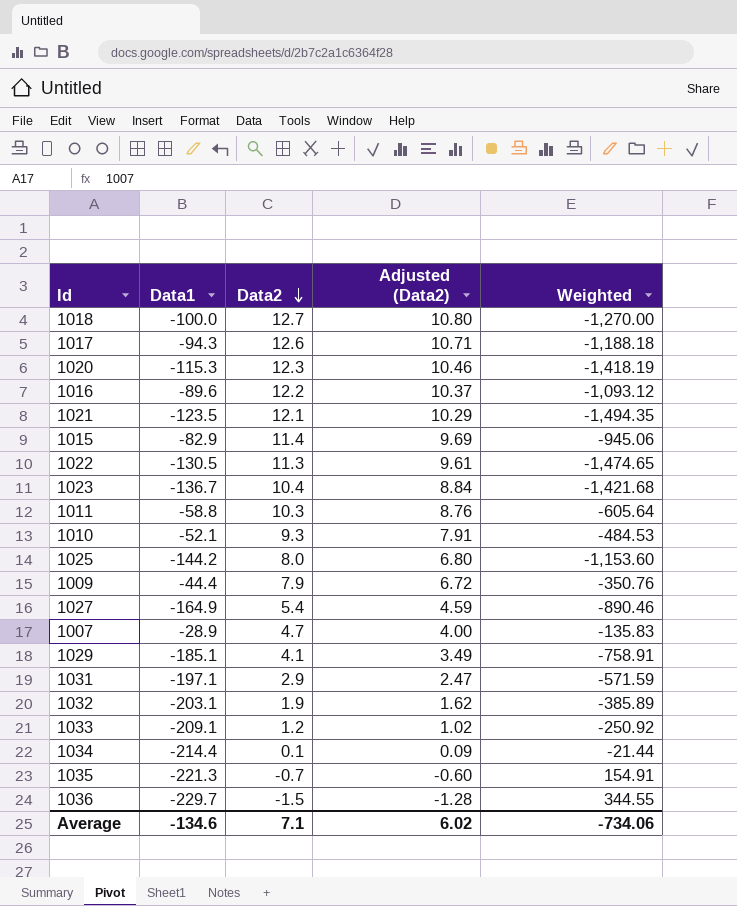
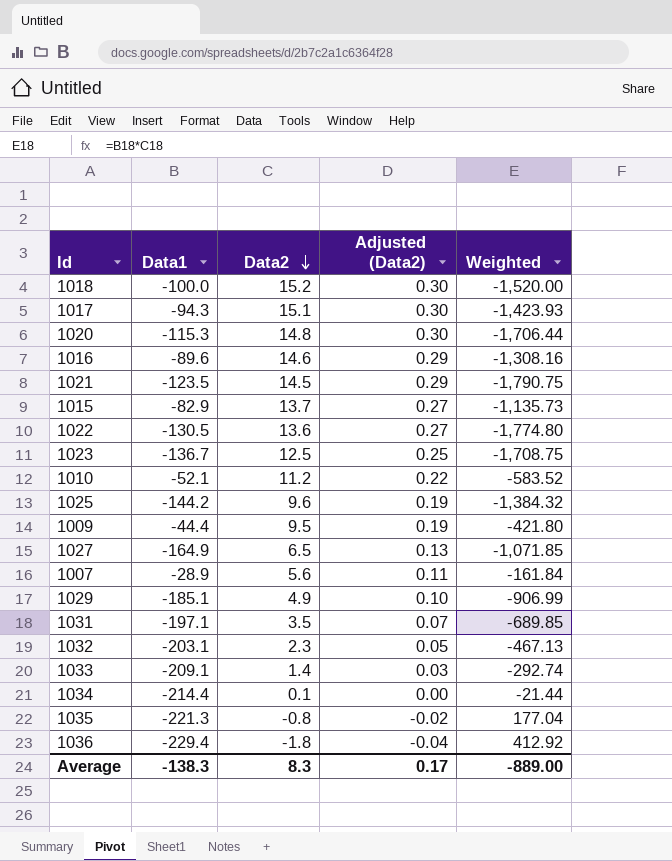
column Adjusted (Data2) | formula: [Data2] * 0.85 -> [Data2] * 0.02
row 1011: -58.8 | 10.3 | 8.76 | -605.64 -> none
1018 | Data2: 12.7 -> 15.2
1018 | Weighted: -1,270.00 -> -1,520.00
1017 | Data2: 12.6 -> 15.1
1017 | Weighted: -1,188.18 -> -1,423.93
1020 | Data2: 12.3 -> 14.8
1020 | Weighted: -1,418.19 -> -1,706.44
1016 | Data2: 12.2 -> 14.6
1016 | Weighted: -1,093.12 -> -1,308.16
1021 | Data2: 12.1 -> 14.5
1021 | Weighted: -1,494.35 -> -1,790.75
1015 | Data2: 11.4 -> 13.7
1015 | Weighted: -945.06 -> -1,135.73
1022 | Data2: 11.3 -> 13.6
1022 | Weighted: -1,474.65 -> -1,774.80
1023 | Data2: 10.4 -> 12.5
1023 | Weighted: -1,421.68 -> -1,708.75
1010 | Data2: 9.3 -> 11.2
1010 | Weighted: -484.53 -> -583.52
1025 | Data2: 8.0 -> 9.6
1025 | Weighted: -1,153.60 -> -1,384.32
1009 | Data2: 7.9 -> 9.5
1009 | Weighted: -350.76 -> -421.80
1027 | Data2: 5.4 -> 6.5
1027 | Weighted: -890.46 -> -1,071.85
1007 | Data2: 4.7 -> 5.6
1007 | Weighted: -135.83 -> -161.84
1029 | Data2: 4.1 -> 4.9
1029 | Weighted: -758.91 -> -906.99
1031 | Data2: 2.9 -> 3.5
1031 | Weighted: -571.59 -> -689.85
1032 | Data2: 1.9 -> 2.3
1032 | Weighted: -385.89 -> -467.13
1033 | Data2: 1.2 -> 1.4
1033 | Weighted: -250.92 -> -292.74
1035 | Data2: -0.7 -> -0.8
1035 | Weighted: 154.91 -> 177.04
1036 | Data1: -229.7 -> -229.4
1036 | Data2: -1.5 -> -1.8
1036 | Weighted: 344.55 -> 412.92
Average | Data1: -134.6 -> -138.3
Average | Data2: 7.1 -> 8.3
Average | Adjusted (Data2): 6.02 -> 0.17
Average | Weighted: -734.06 -> -889.00

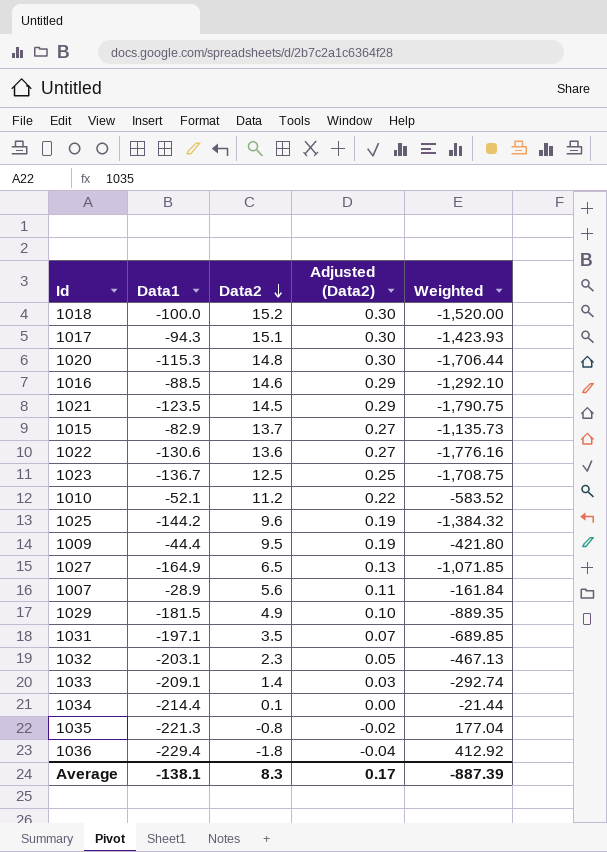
1016 | Data1: -89.6 -> -88.5
1016 | Weighted: -1,308.16 -> -1,292.10
1022 | Data1: -130.5 -> -130.6
1022 | Weighted: -1,774.80 -> -1,776.16
1029 | Data1: -185.1 -> -181.5
1029 | Weighted: -906.99 -> -889.35
Average | Data1: -138.3 -> -138.1
Average | Weighted: -889.00 -> -887.39

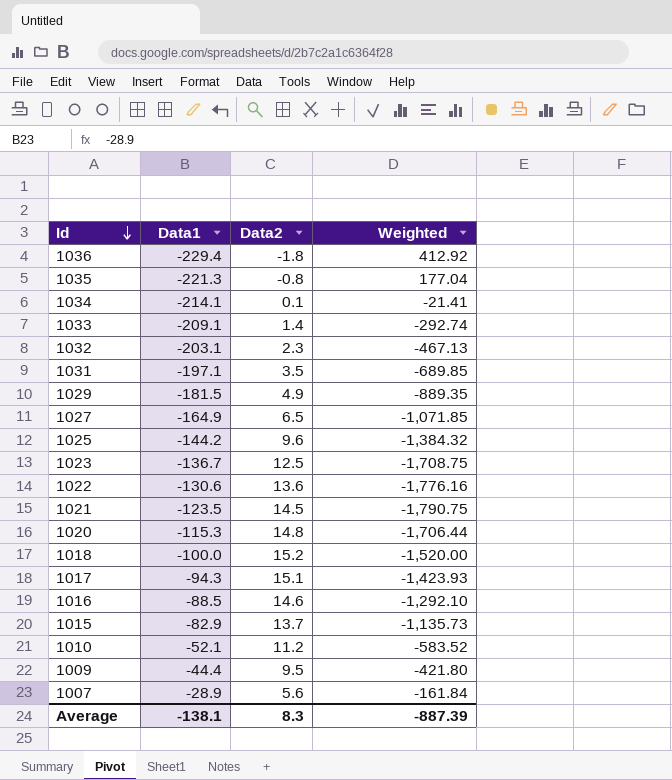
row order: Data2 descending -> Id descending
column Adjusted (Data2) | formula: [Data2] * 0.02 -> none
1034 | Data1: -214.4 -> -214.1
1034 | Weighted: -21.44 -> -21.41

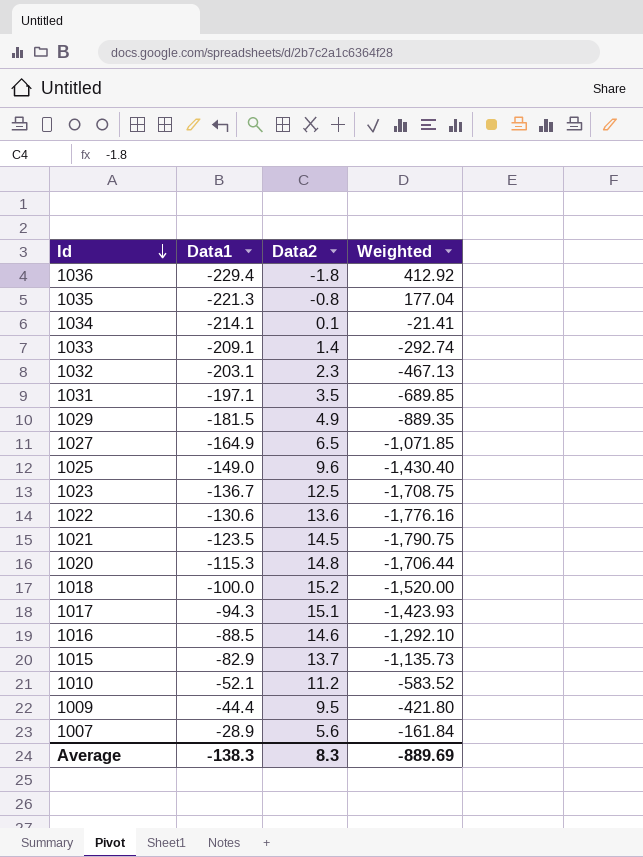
1025 | Data1: -144.2 -> -149.0
1025 | Weighted: -1,384.32 -> -1,430.40
Average | Data1: -138.1 -> -138.3
Average | Weighted: -887.39 -> -889.69

